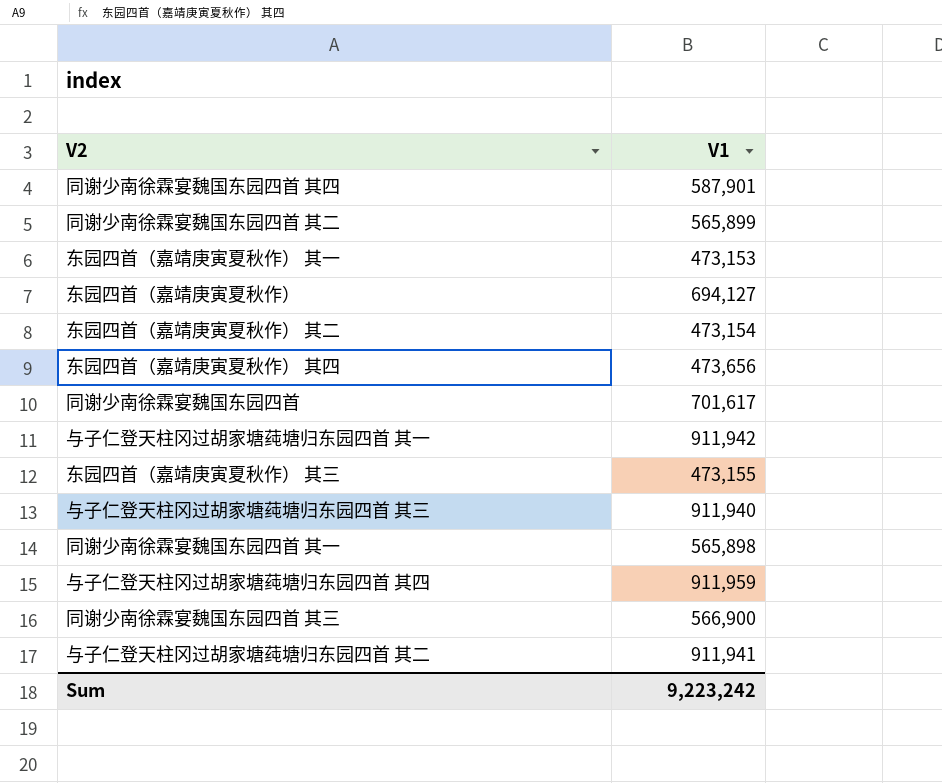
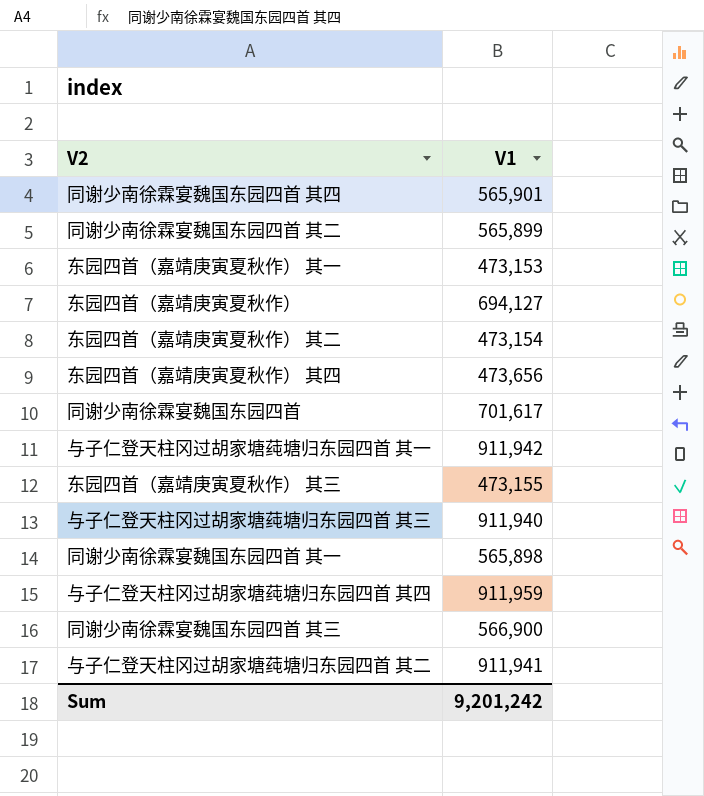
同谢少南徐霖宴魏国东园四首 其四 | V1: 587,901 -> 565,901
Sum | V1: 9,223,242 -> 9,201,242

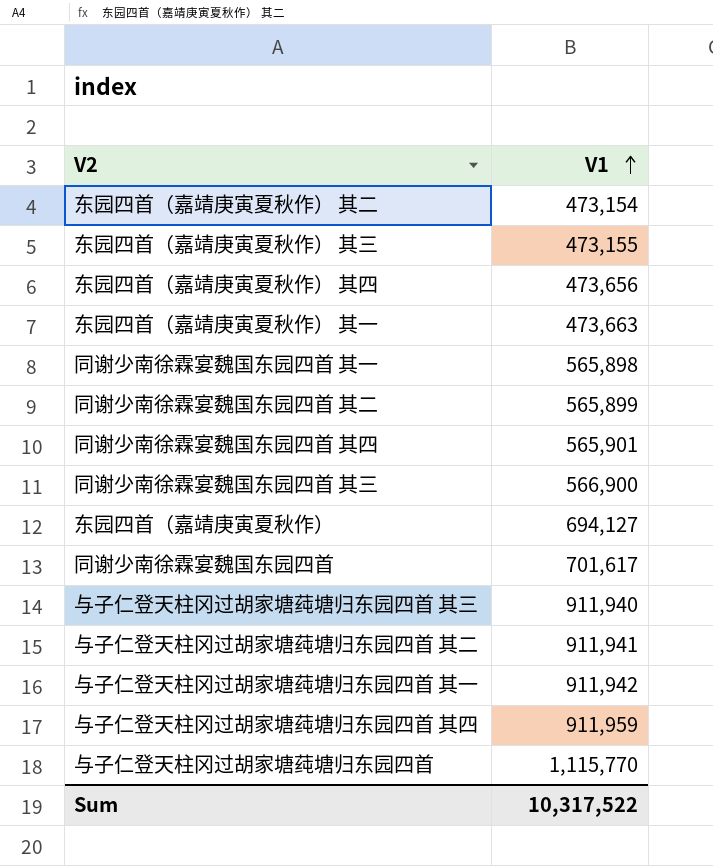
row order: none -> V1 ascending
东园四首（嘉靖庚寅夏秋作） 其一 | V1: 473,153 -> 473,663
row 与子仁登天柱冈过胡家塘莼塘归东园四首: none -> 1,115,770
Sum | V1: 9,201,242 -> 10,317,522

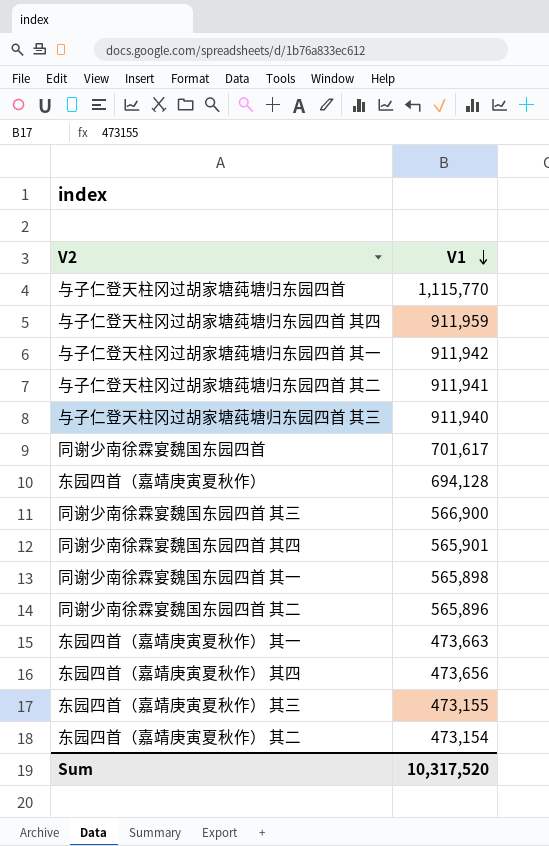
row order: V1 ascending -> V1 descending
东园四首（嘉靖庚寅夏秋作） | V1: 694,127 -> 694,128
同谢少南徐霖宴魏国东园四首 其二 | V1: 565,899 -> 565,896
Sum | V1: 10,317,522 -> 10,317,520

